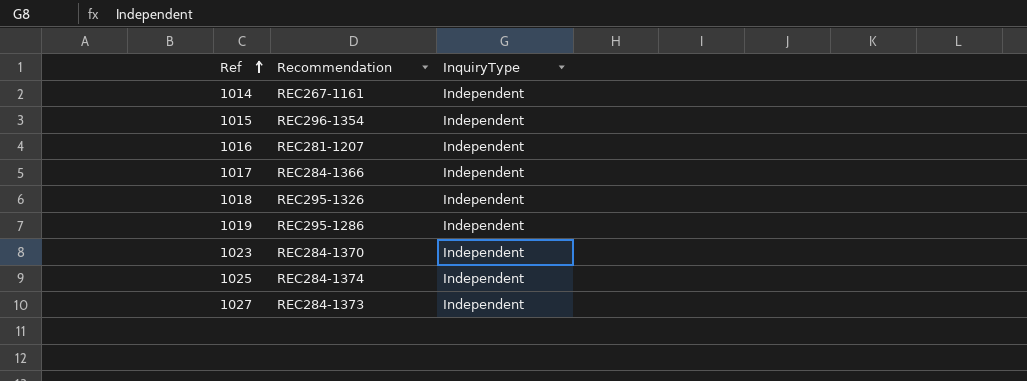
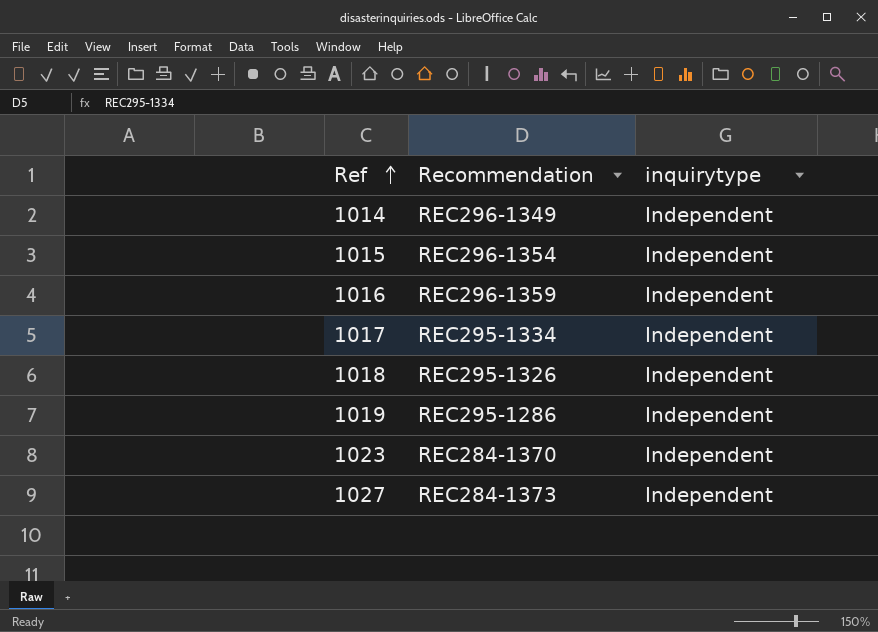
column name: InquiryType -> inquirytype
row 1025: REC284-1374 | Independent -> none
1014 | Recommendation: REC267-1161 -> REC296-1349
1016 | Recommendation: REC281-1207 -> REC296-1359
1017 | Recommendation: REC284-1366 -> REC295-1334

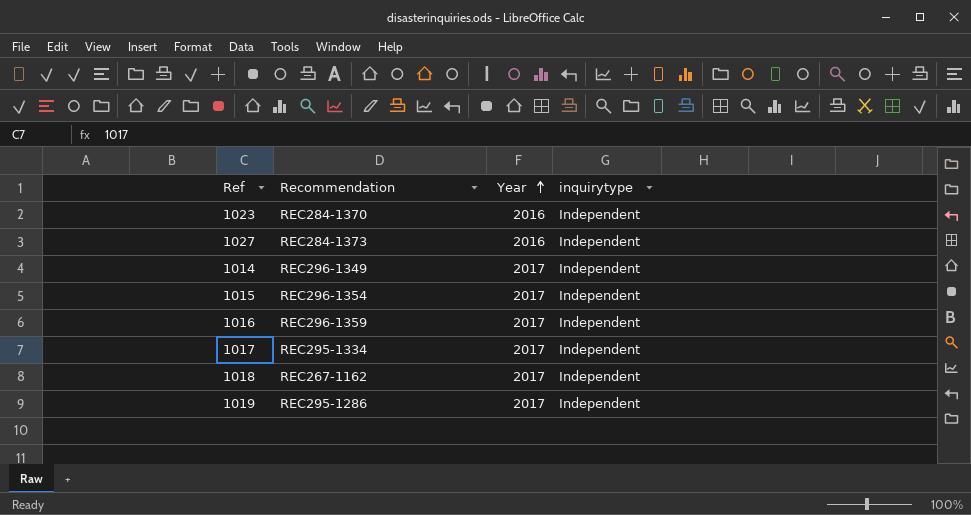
row order: Ref ascending -> Year ascending
column Year | position: none -> 3
1018 | Recommendation: REC295-1326 -> REC267-1162

